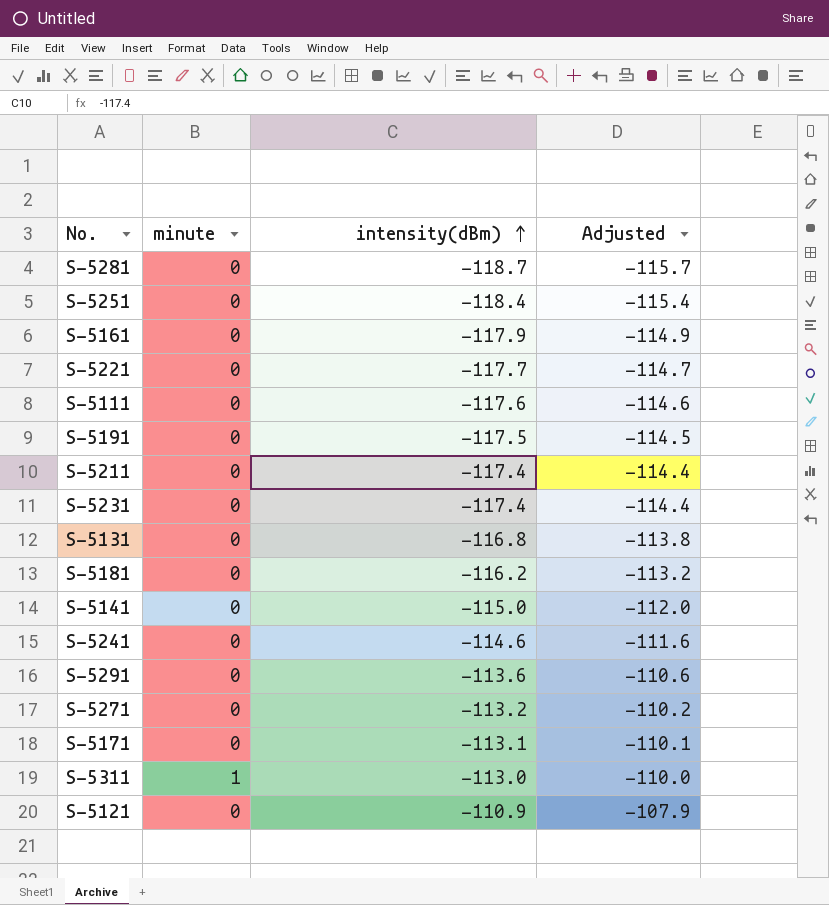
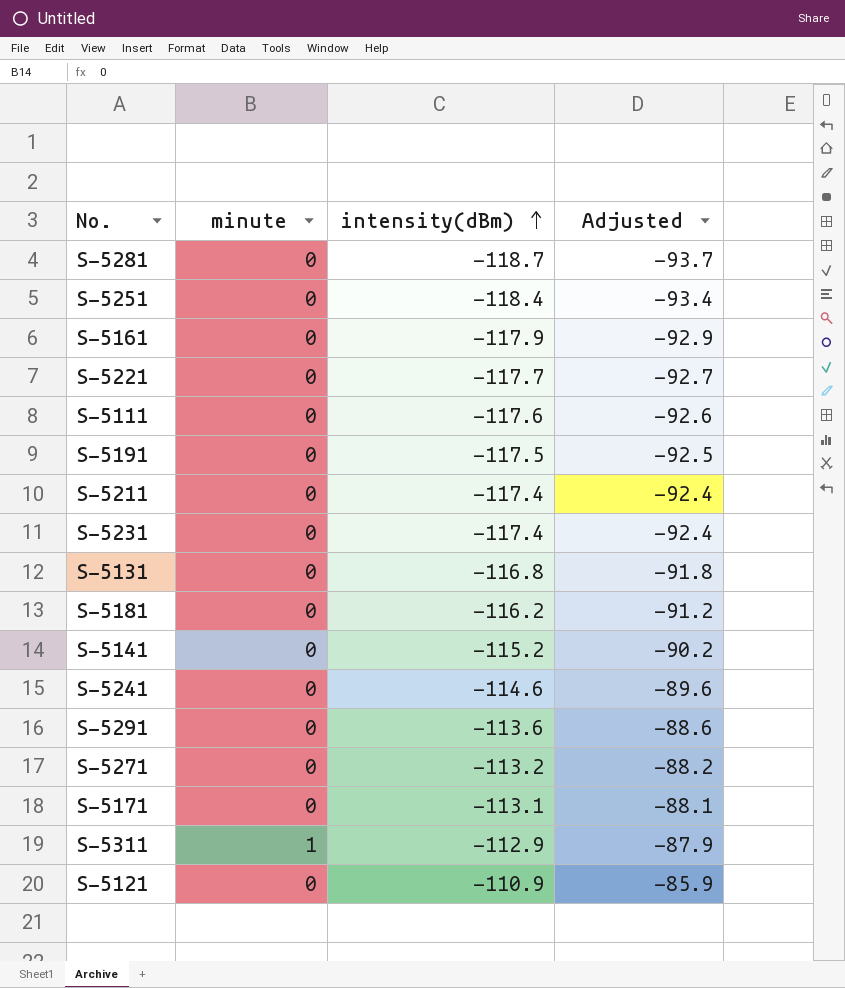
column Adjusted | formula: [intensity(dBm)] + 3 -> [intensity(dBm)] + 25
S-5141 | intensity(dBm): -115.0 -> -115.2
S-5311 | intensity(dBm): -113.0 -> -112.9

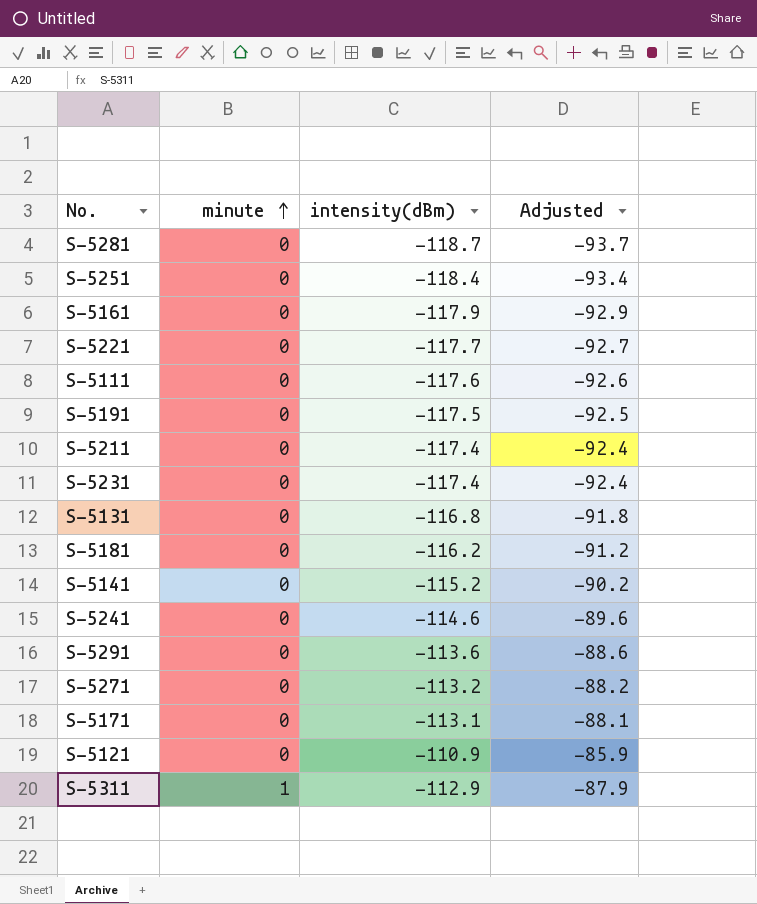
row order: intensity(dBm) ascending -> minute ascending

